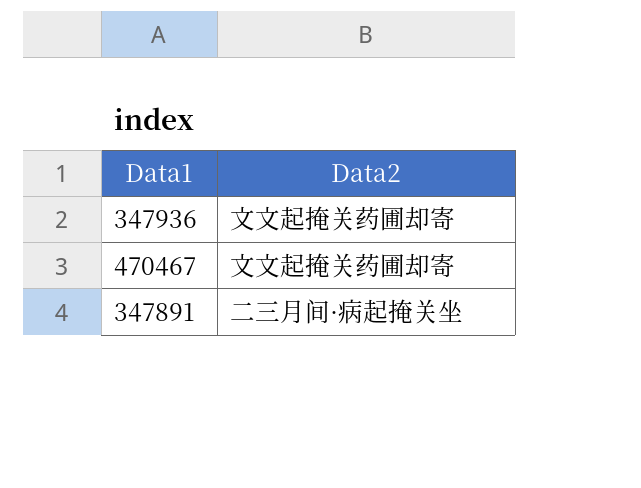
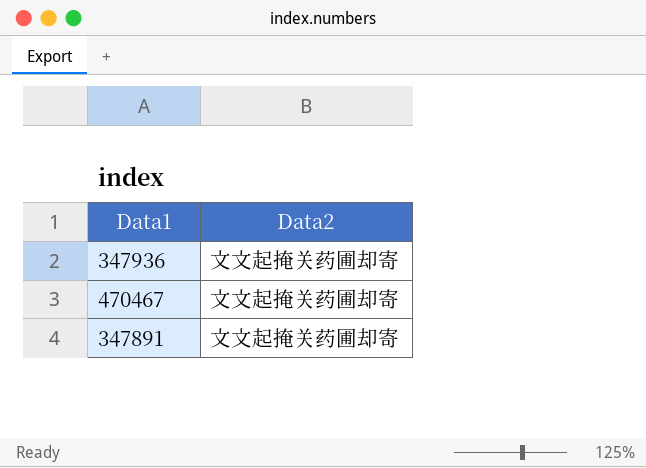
347891 | Data2: 二三月间·病起掩关坐 -> 文文起掩关药圃却寄

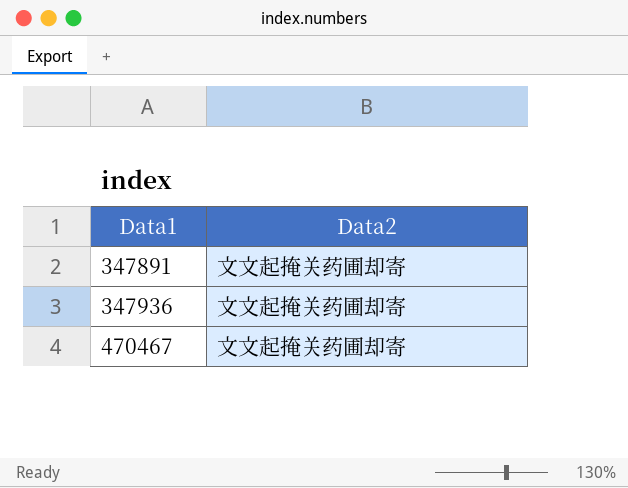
row order: none -> Data1 ascending

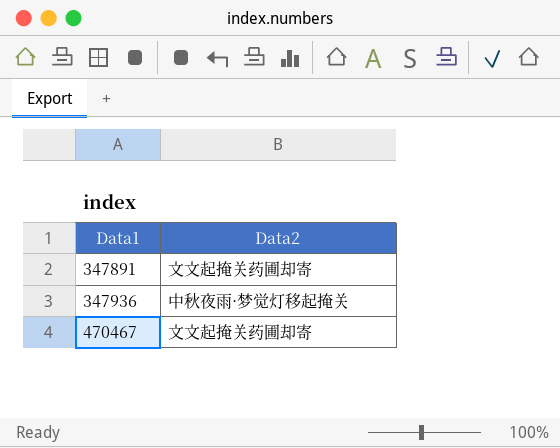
347936 | Data2: 文文起掩关药圃却寄 -> 中秋夜雨·梦觉灯移起掩关

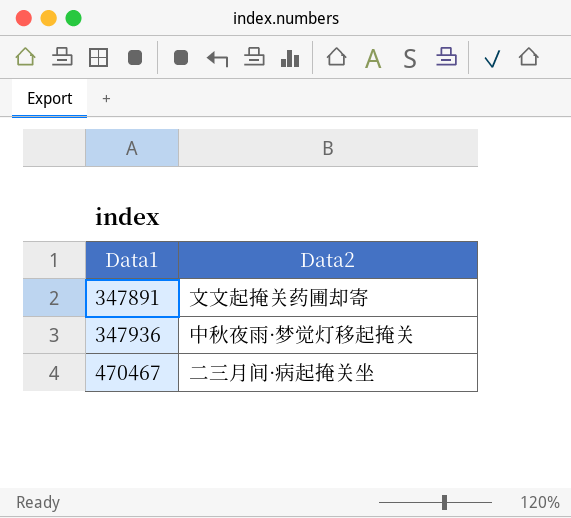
470467 | Data2: 文文起掩关药圃却寄 -> 二三月间·病起掩关坐

